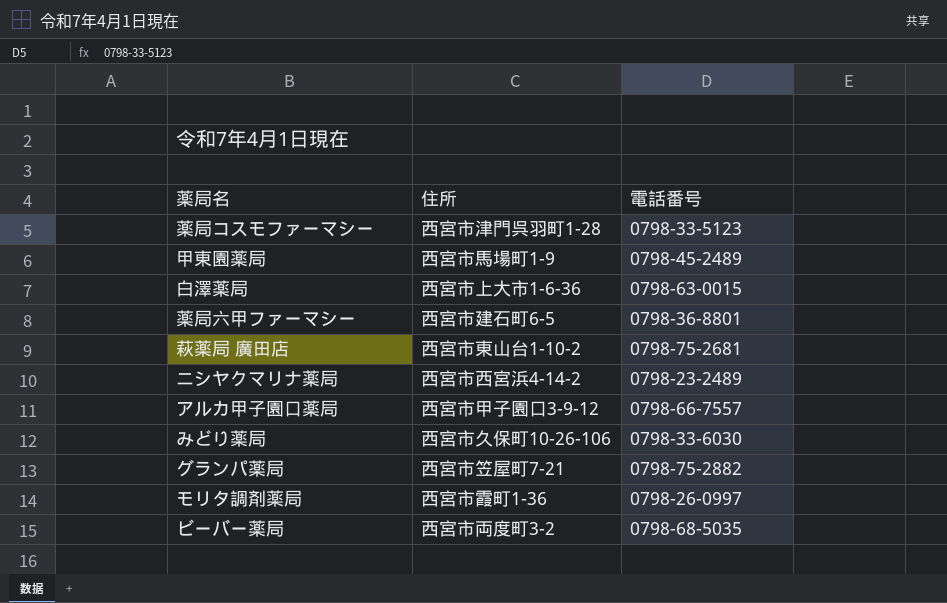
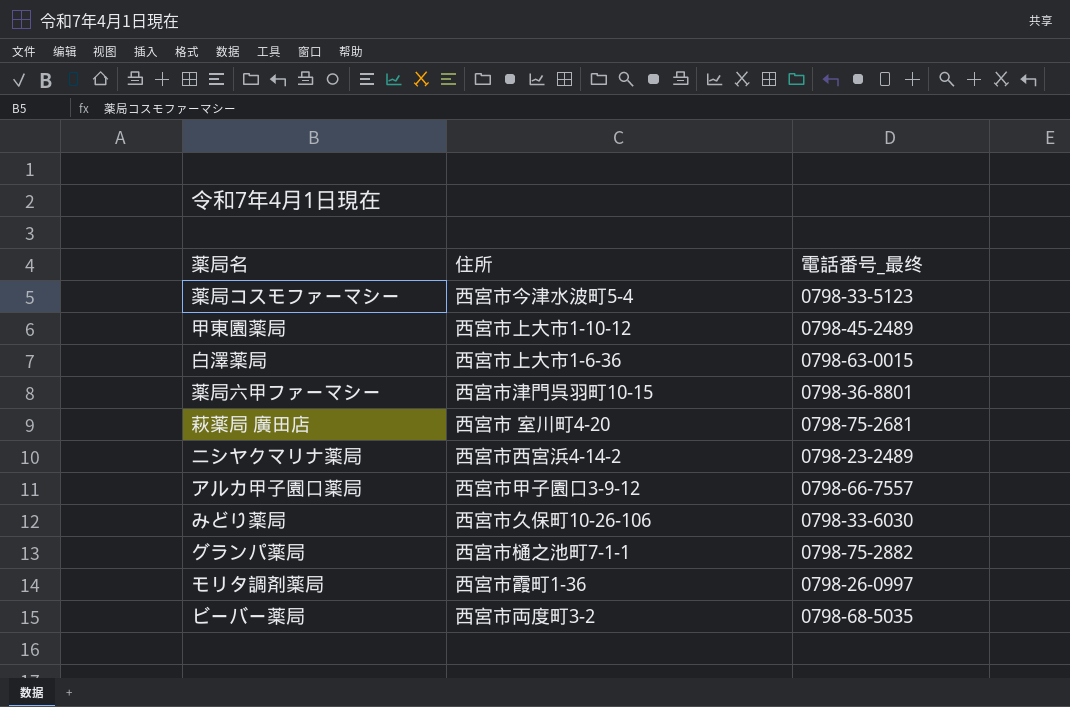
column name: 電話番号 -> 電話番号_最终
薬局コスモファーマシー | 住所: 西宮市津門呉羽町1-28 -> 西宮市今津水波町5-4
甲東園薬局 | 住所: 西宮市馬場町1-9 -> 西宮市上大市1-10-12
薬局六甲ファーマシー | 住所: 西宮市建石町6-5 -> 西宮市津門呉羽町10-15
萩薬局 廣田店 | 住所: 西宮市東山台1-10-2 -> 西宮市 室川町4-20
グランパ薬局 | 住所: 西宮市笠屋町7-21 -> 西宮市樋之池町7-1-1

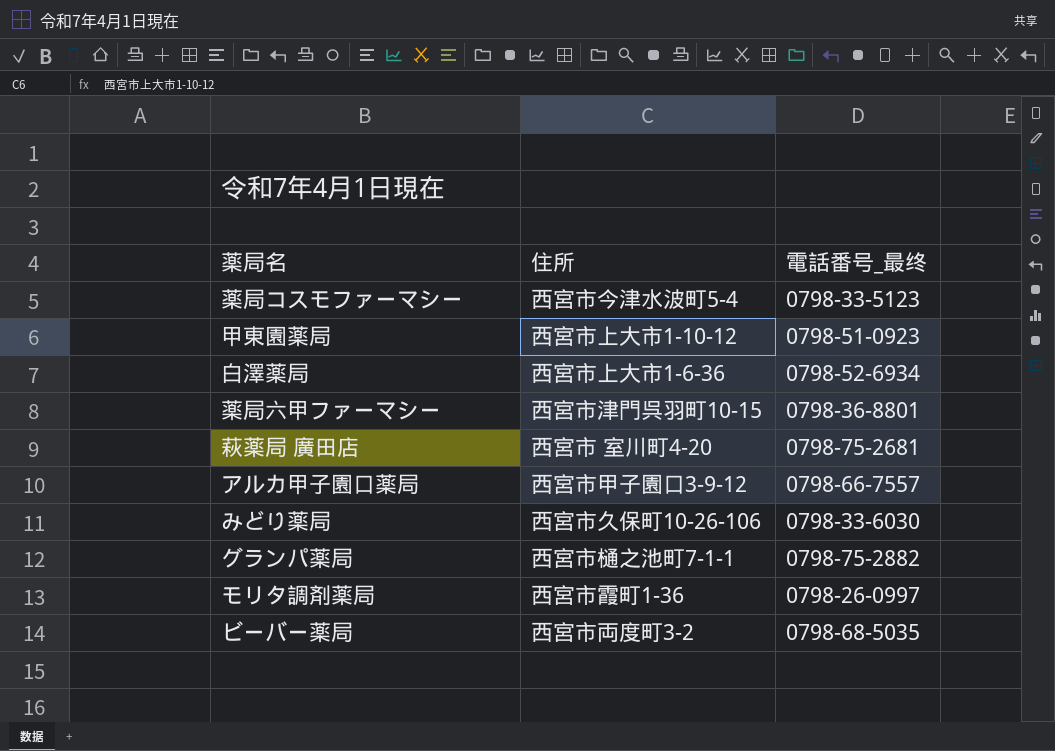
row ニシヤクマリナ薬局: 西宮市西宮浜4-14-2 | 0798-23-2489 -> none
甲東園薬局 | 電話番号_最终: 0798-45-2489 -> 0798-51-0923
白澤薬局 | 電話番号_最终: 0798-63-0015 -> 0798-52-6934

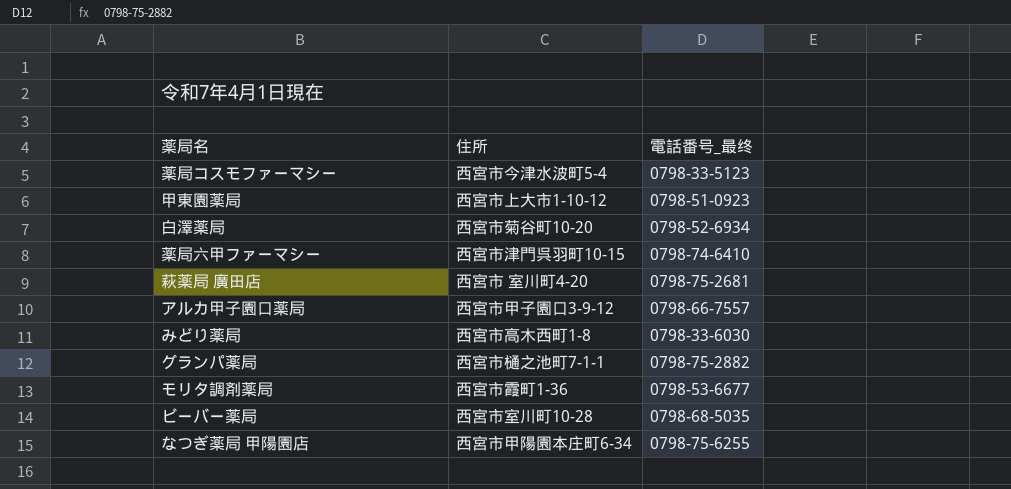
白澤薬局 | 住所: 西宮市上大市1-6-36 -> 西宮市菊谷町10-20
薬局六甲ファーマシー | 電話番号_最终: 0798-36-8801 -> 0798-74-6410
みどり薬局 | 住所: 西宮市久保町10-26-106 -> 西宮市高木西町1-8
モリタ調剤薬局 | 電話番号_最终: 0798-26-0997 -> 0798-53-6677
ビーバー薬局 | 住所: 西宮市両度町3-2 -> 西宮市室川町10-28
row なつぎ薬局 甲陽園店: none -> 西宮市甲陽園本庄町6-34 | 0798-75-6255

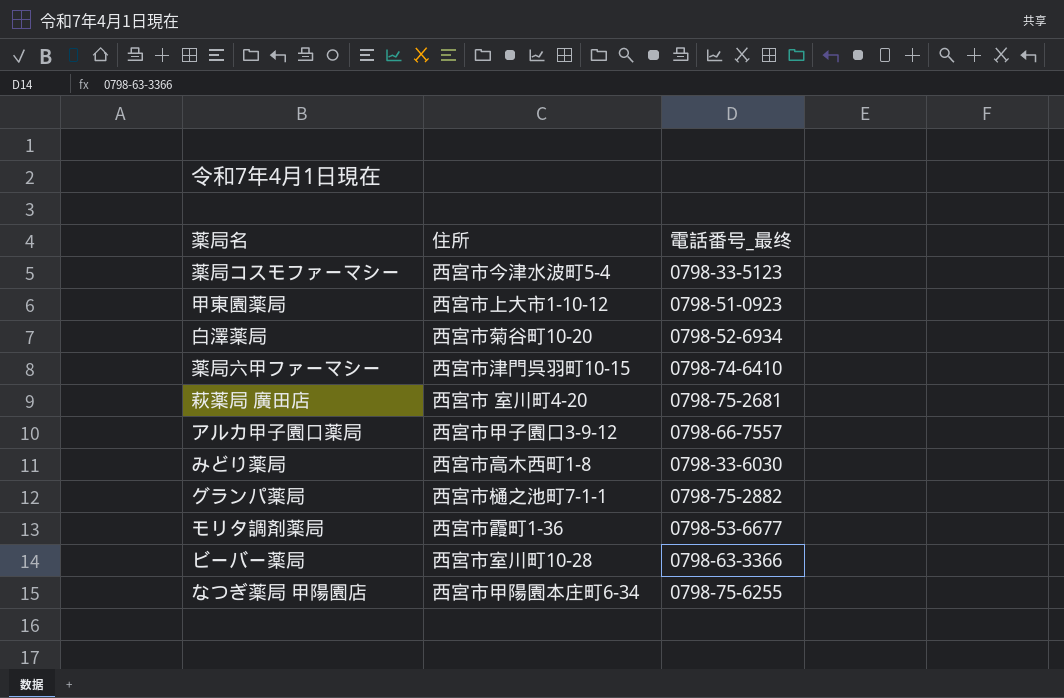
ビーバー薬局 | 電話番号_最终: 0798-68-5035 -> 0798-63-3366

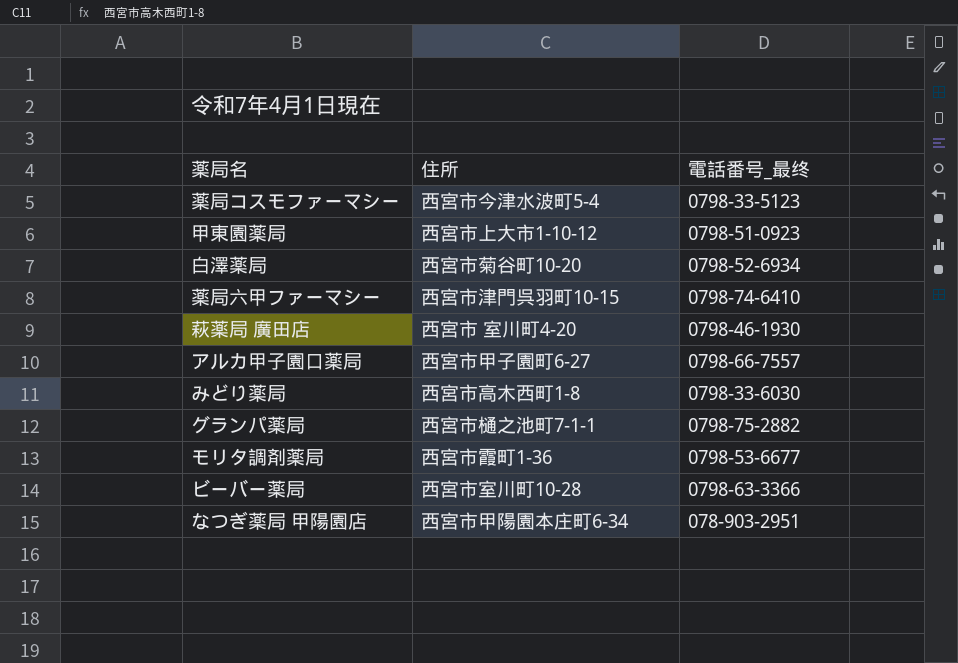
萩薬局 廣田店 | 電話番号_最终: 0798-75-2681 -> 0798-46-1930
アルカ甲子園口薬局 | 住所: 西宮市甲子園口3-9-12 -> 西宮市甲子園町6-27
なつぎ薬局 甲陽園店 | 電話番号_最终: 0798-75-6255 -> 078-903-2951

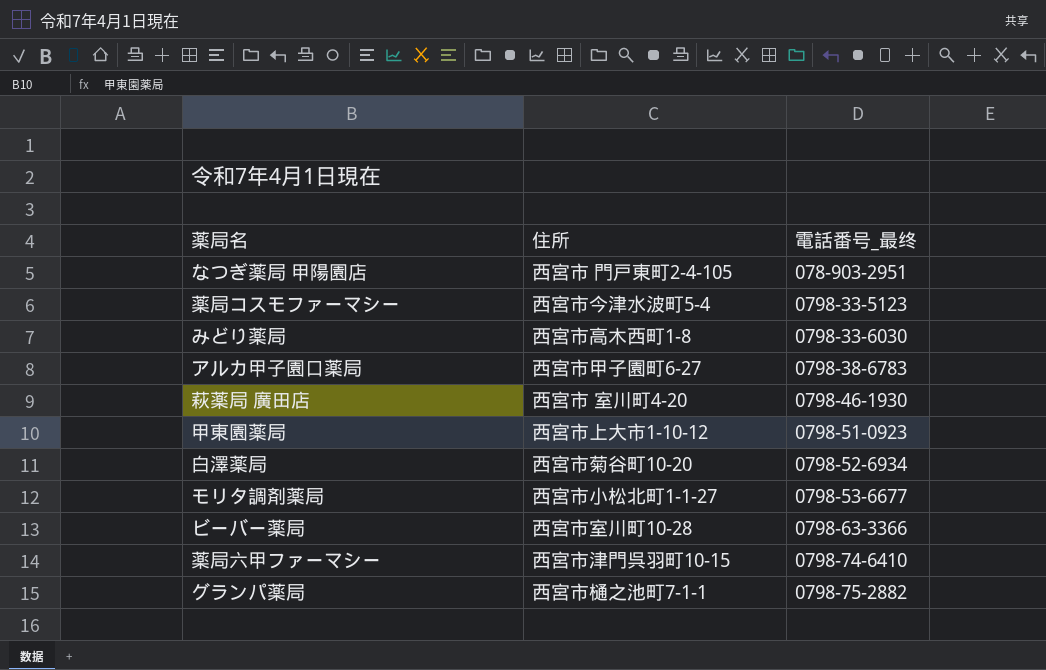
row order: none -> 電話番号_最终 ascending
なつぎ薬局 甲陽園店 | 住所: 西宮市甲陽園本庄町6-34 -> 西宮市 門戸東町2-4-105
アルカ甲子園口薬局 | 電話番号_最终: 0798-66-7557 -> 0798-38-6783
モリタ調剤薬局 | 住所: 西宮市霞町1-36 -> 西宮市小松北町1-1-27

